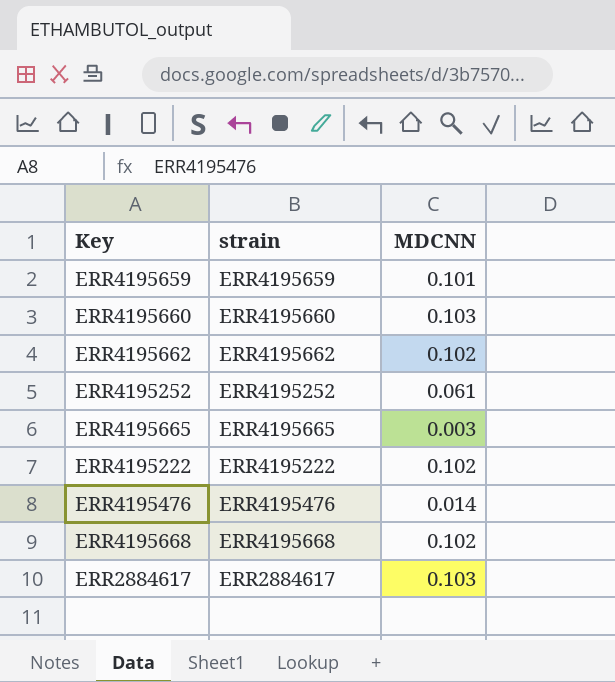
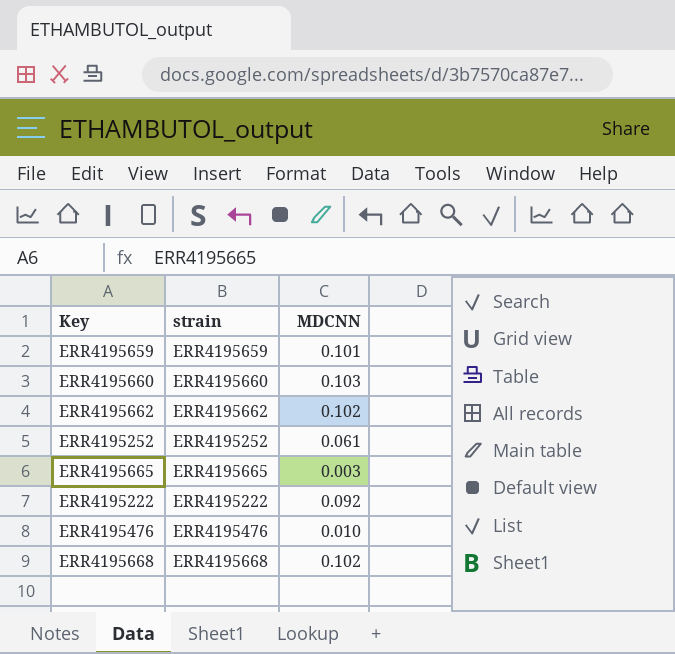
row ERR2884617: ERR2884617 | 0.103 -> none
ERR4195222 | MDCNN: 0.102 -> 0.092
ERR4195476 | MDCNN: 0.014 -> 0.010

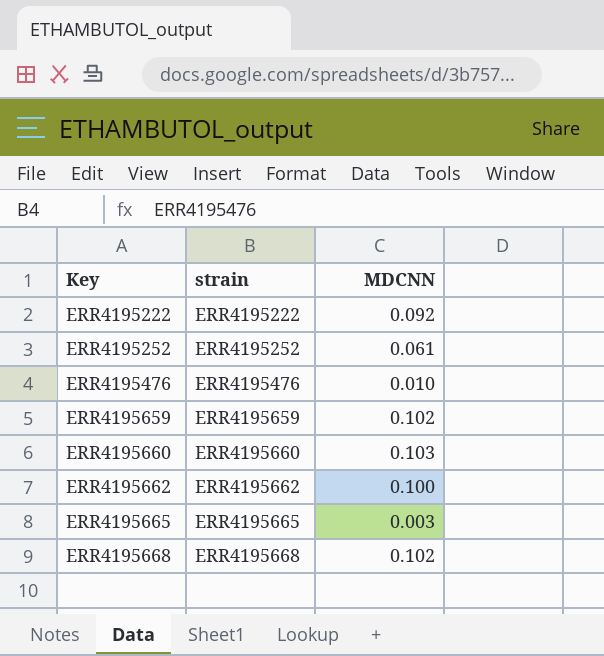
row order: none -> Key ascending
ERR4195659 | MDCNN: 0.101 -> 0.102
ERR4195662 | MDCNN: 0.102 -> 0.100

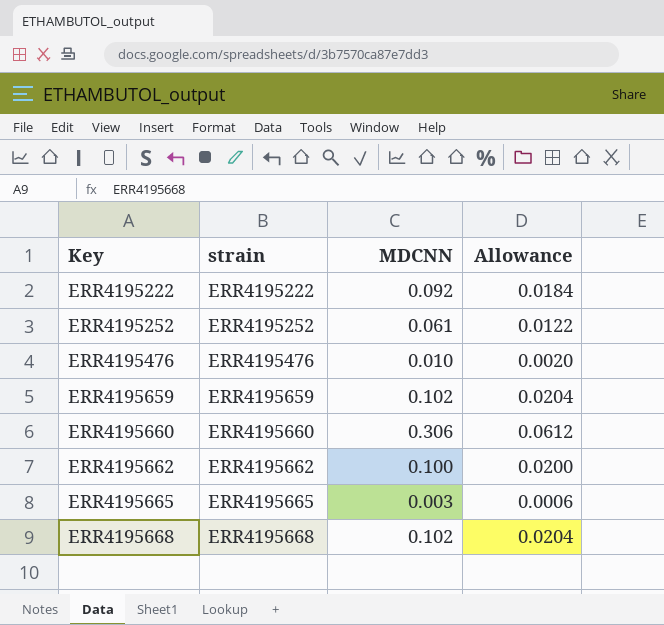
column Allowance | formula: none -> [MDCNN] * 0.2
ERR4195660 | MDCNN: 0.103 -> 0.306

